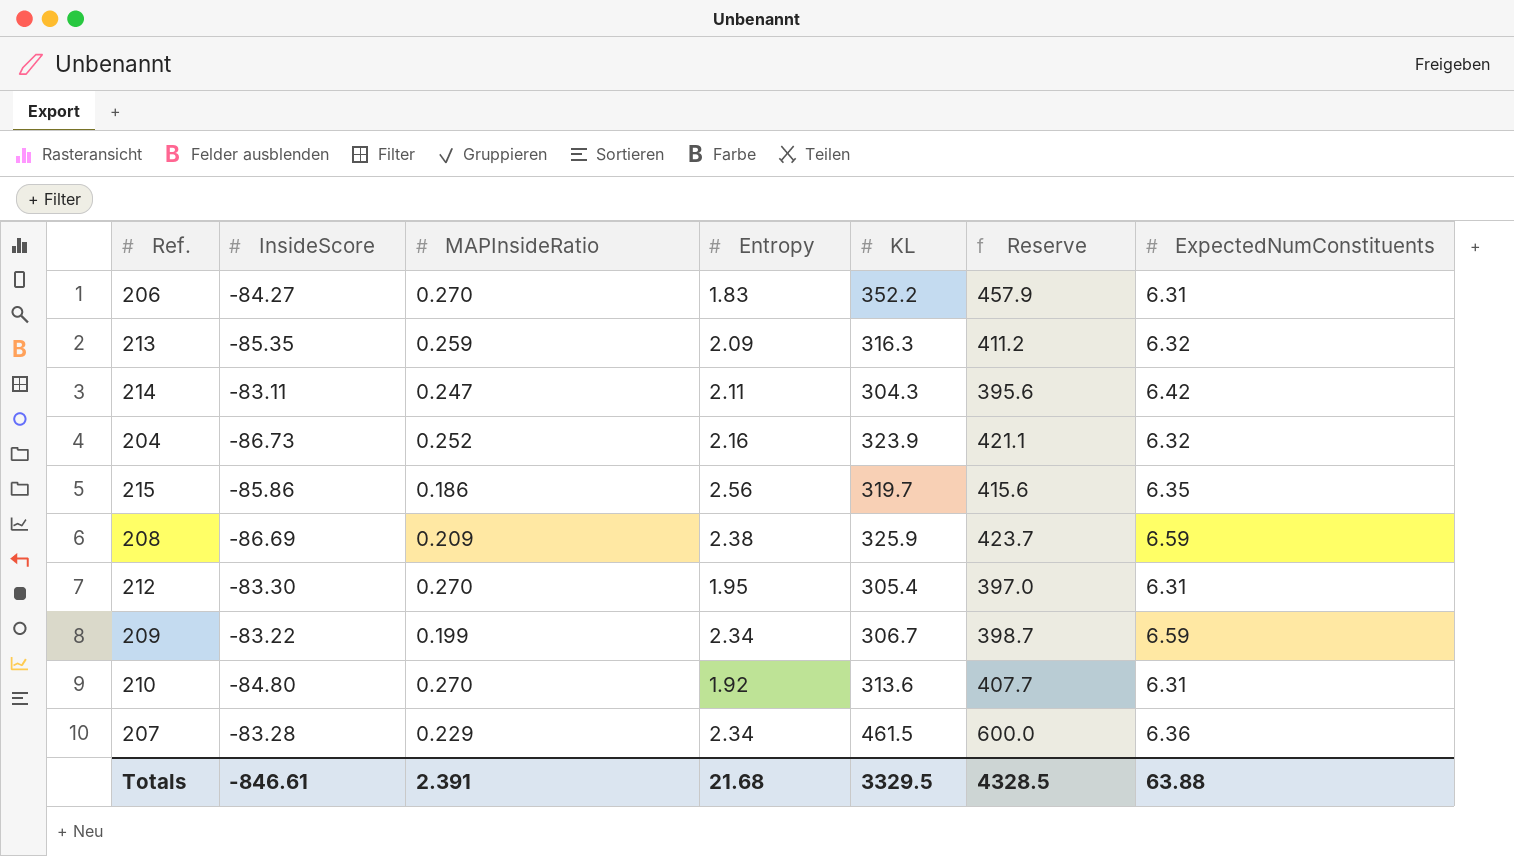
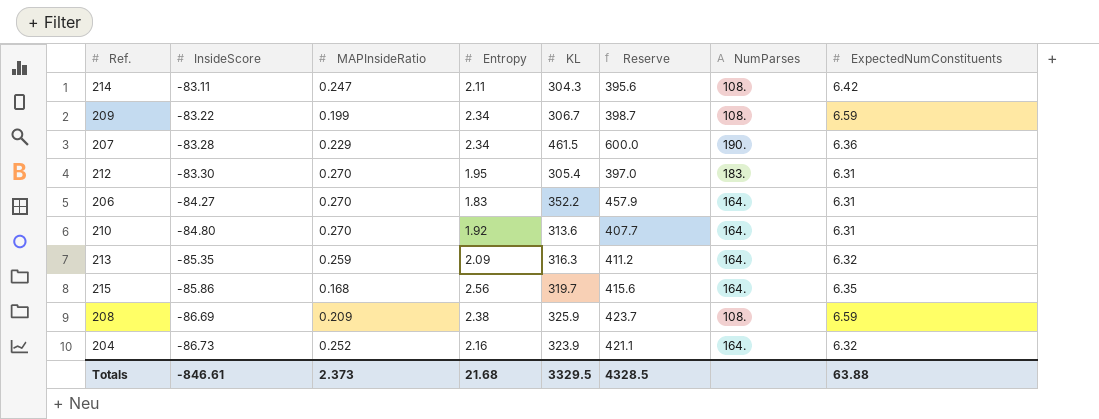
row order: none -> InsideScore descending
column NumParses | position: none -> 7
215 | MAPInsideRatio: 0.186 -> 0.168
Totals | MAPInsideRatio: 2.391 -> 2.373

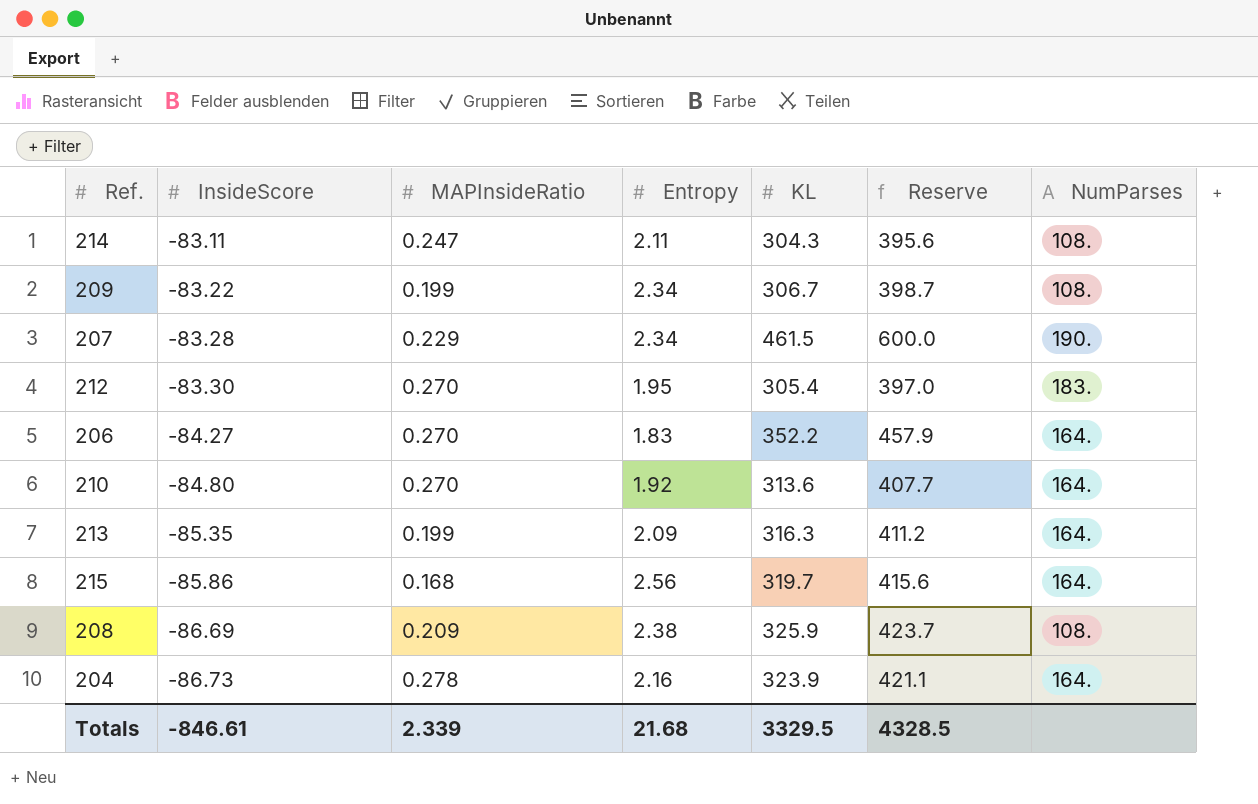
column ExpectedNumConstituents | position: 8 -> none
213 | MAPInsideRatio: 0.259 -> 0.199
204 | MAPInsideRatio: 0.252 -> 0.278
Totals | MAPInsideRatio: 2.373 -> 2.339

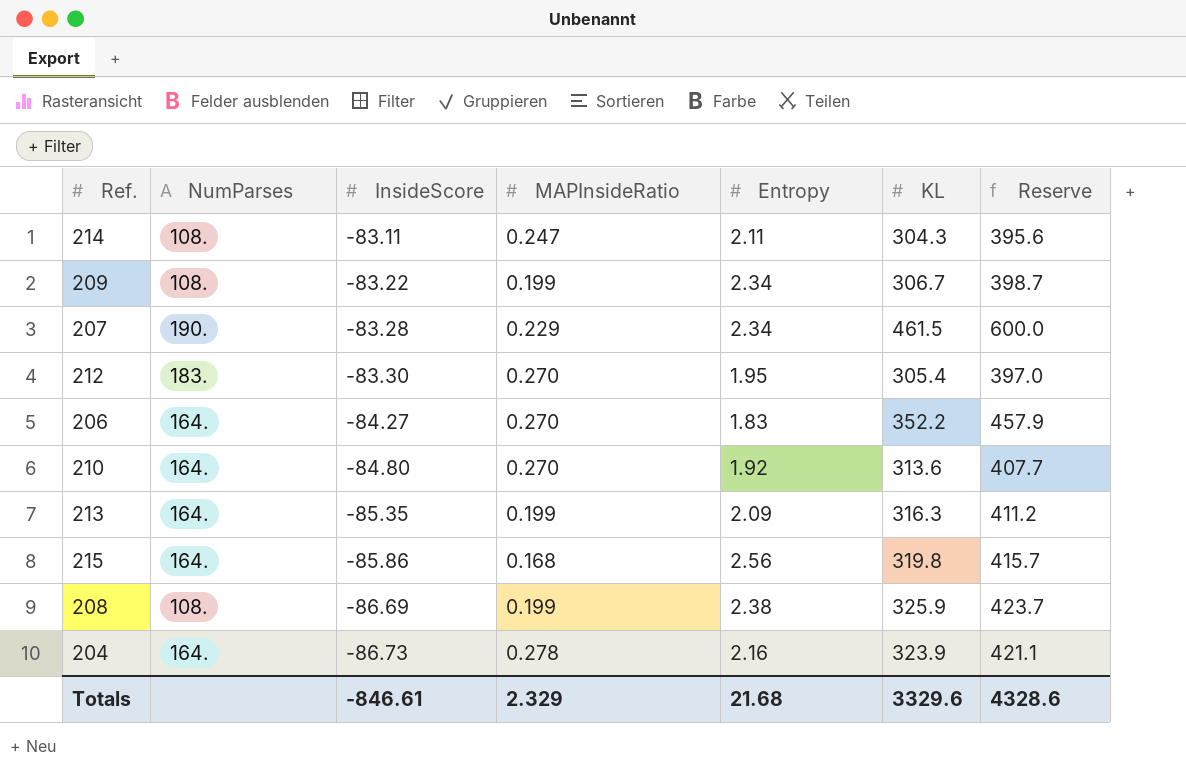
column NumParses | position: 7 -> 2
215 | KL: 319.7 -> 319.8
215 | Reserve: 415.6 -> 415.7
208 | MAPInsideRatio: 0.209 -> 0.199
Totals | MAPInsideRatio: 2.339 -> 2.329
Totals | KL: 3329.5 -> 3329.6
Totals | Reserve: 4328.5 -> 4328.6

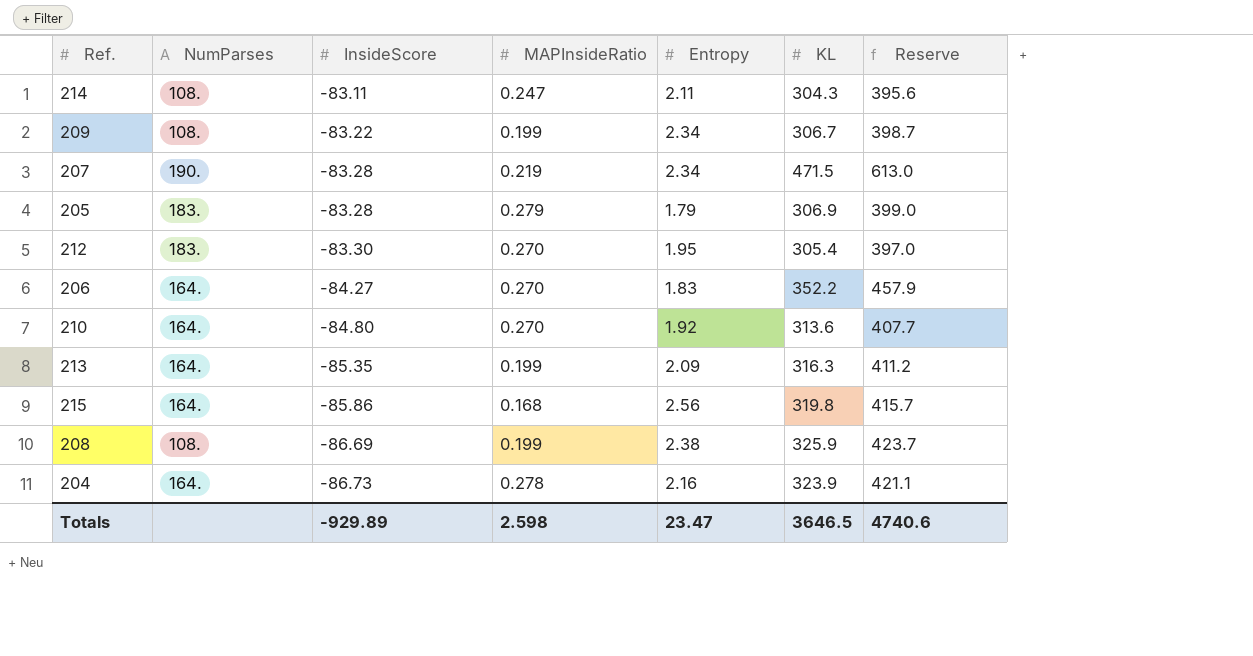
207 | MAPInsideRatio: 0.229 -> 0.219
207 | KL: 461.5 -> 471.5
207 | Reserve: 600.0 -> 613.0
row 205: none -> 183. | -83.28 | 0.279 | 1.79 | 306.9 | 399.0
Totals | InsideScore: -846.61 -> -929.89
Totals | MAPInsideRatio: 2.329 -> 2.598
Totals | Entropy: 21.68 -> 23.47
Totals | KL: 3329.6 -> 3646.5
Totals | Reserve: 4328.6 -> 4740.6

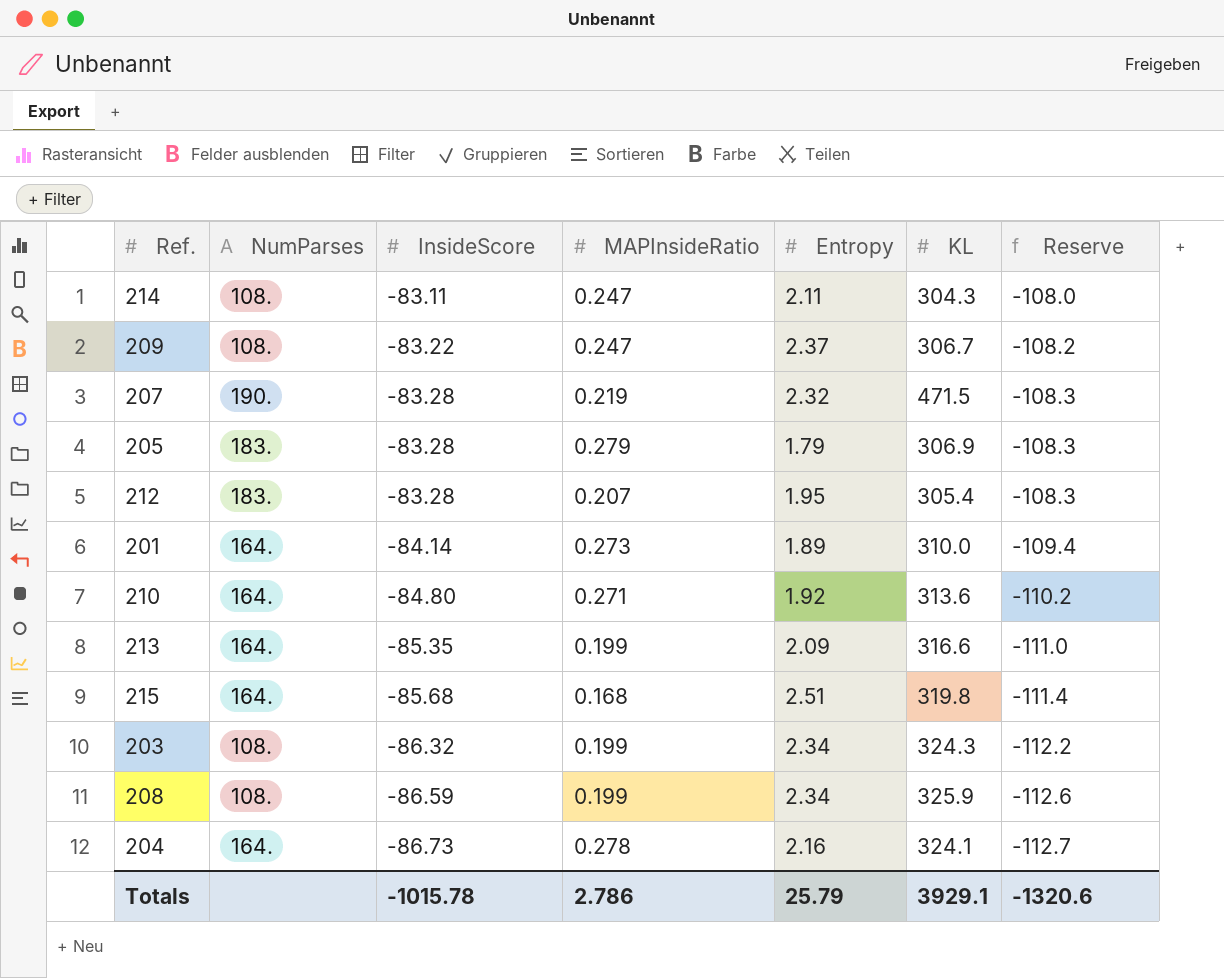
column Reserve | formula: [KL] * 1.3 -> [InsideScore] * 1.3
row 206: 164. | -84.27 | 0.270 | 1.83 | 352.2 | 457.9 -> none
209 | MAPInsideRatio: 0.199 -> 0.247
209 | Entropy: 2.34 -> 2.37
207 | Entropy: 2.34 -> 2.32
212 | InsideScore: -83.30 -> -83.28
212 | MAPInsideRatio: 0.270 -> 0.207
row 201: none -> 164. | -84.14 | 0.273 | 1.89 | 310.0 | -109.4
210 | MAPInsideRatio: 0.270 -> 0.271
213 | KL: 316.3 -> 316.6
215 | InsideScore: -85.86 -> -85.68
215 | Entropy: 2.56 -> 2.51
row 203: none -> 108. | -86.32 | 0.199 | 2.34 | 324.3 | -112.2
208 | InsideScore: -86.69 -> -86.59
208 | Entropy: 2.38 -> 2.34
204 | KL: 323.9 -> 324.1
Totals | InsideScore: -929.89 -> -1015.78
Totals | MAPInsideRatio: 2.598 -> 2.786
Totals | Entropy: 23.47 -> 25.79
Totals | KL: 3646.5 -> 3929.1
Totals | Reserve: 4740.6 -> -1320.6

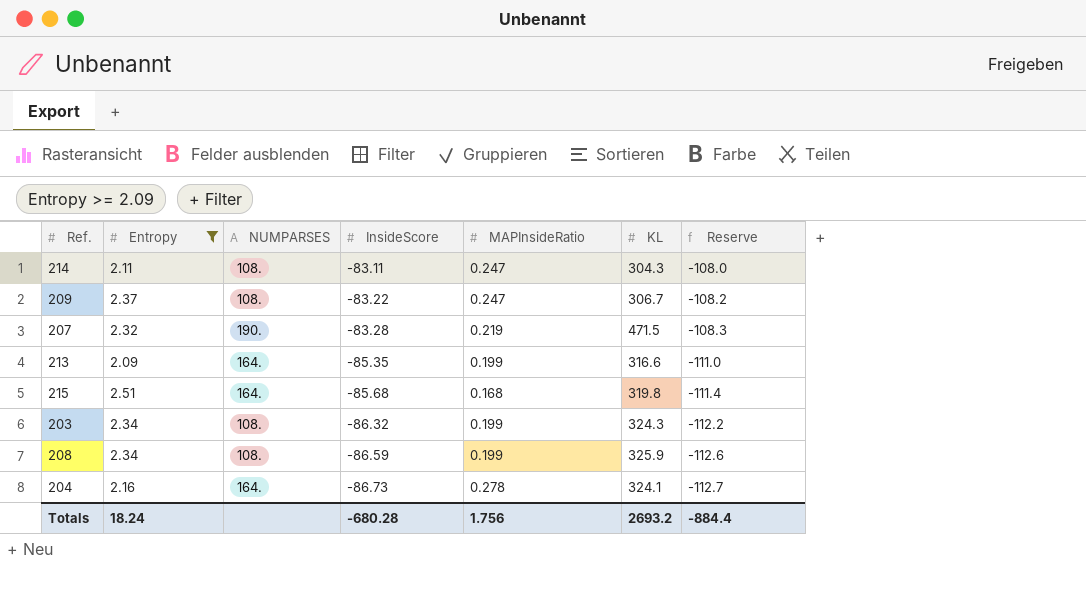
filter: none -> Entropy >= 2.09
column Entropy | position: 5 -> 2
column name: NumParses -> NUMPARSES
Totals | Entropy: 25.79 -> 18.24
Totals | InsideScore: -1015.78 -> -680.28
Totals | MAPInsideRatio: 2.786 -> 1.756
Totals | KL: 3929.1 -> 2693.2
Totals | Reserve: -1320.6 -> -884.4

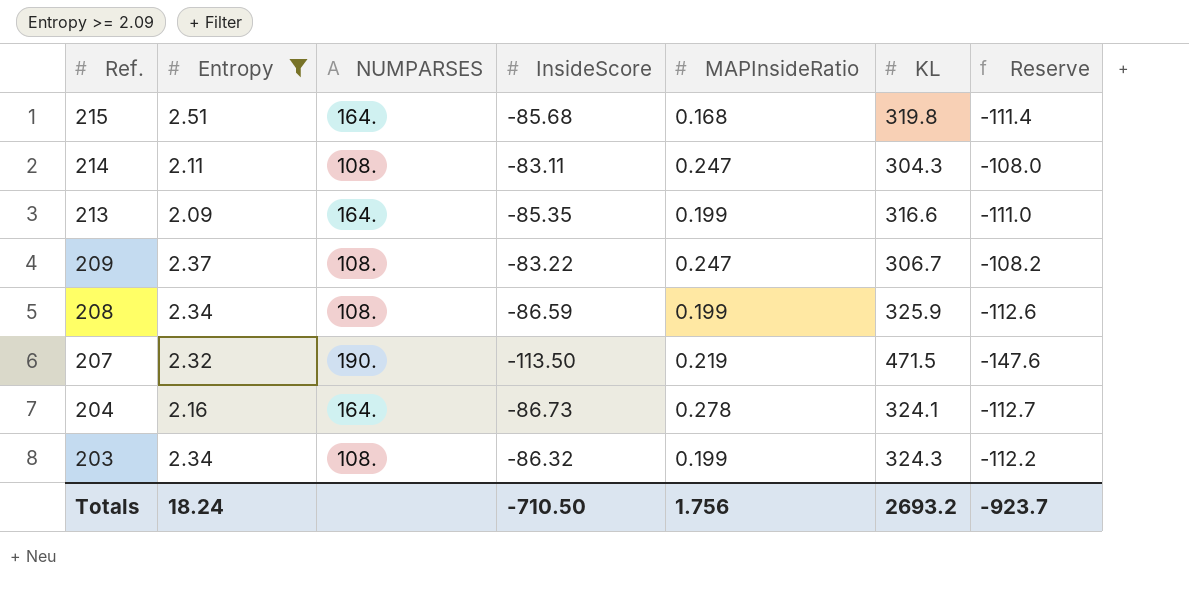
row order: InsideScore descending -> Ref. descending
207 | InsideScore: -83.28 -> -113.50
207 | Reserve: -108.3 -> -147.6
Totals | InsideScore: -680.28 -> -710.50
Totals | Reserve: -884.4 -> -923.7

